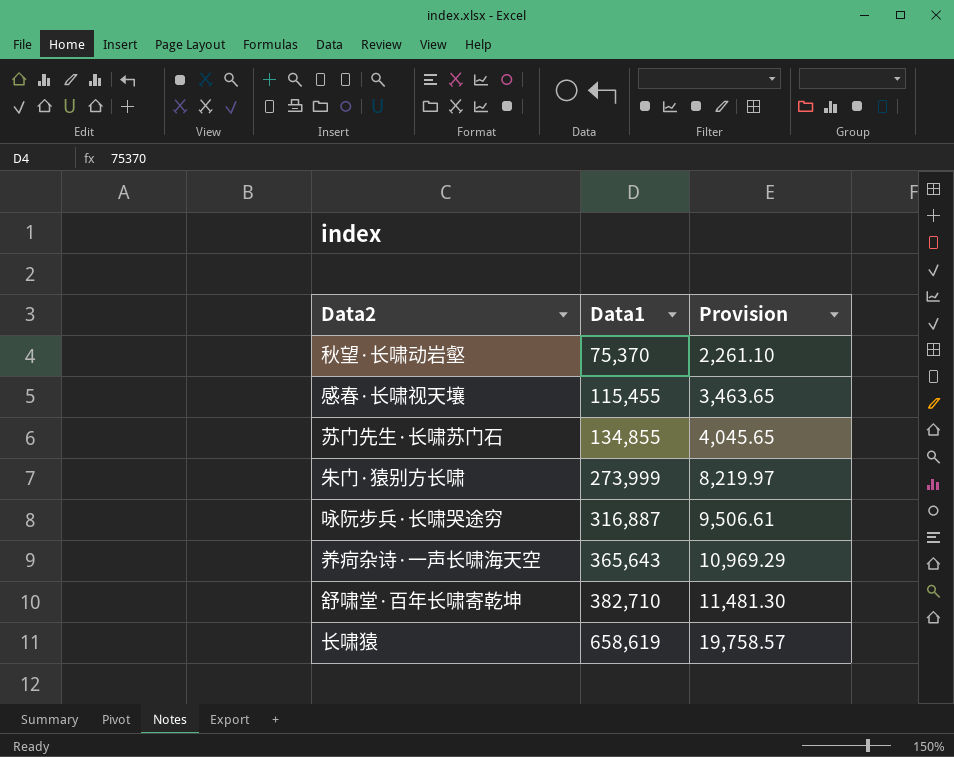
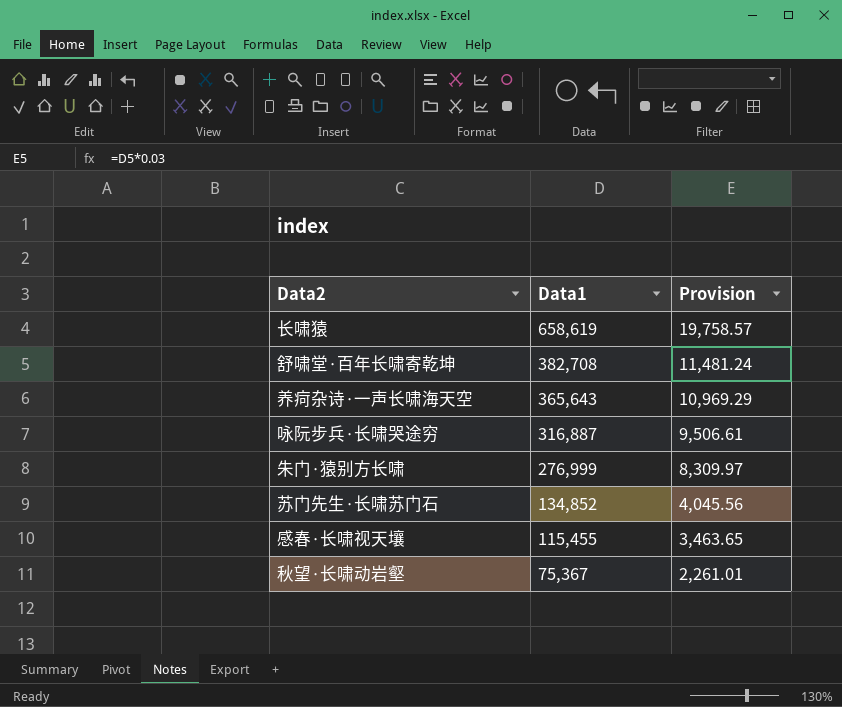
row order: Data1 ascending -> Data1 descending
舒啸堂·百年长啸寄乾坤 | Data1: 382,710 -> 382,708
舒啸堂·百年长啸寄乾坤 | Provision: 11,481.30 -> 11,481.24
朱门·猿别方长啸 | Data1: 273,999 -> 276,999
朱门·猿别方长啸 | Provision: 8,219.97 -> 8,309.97
苏门先生·长啸苏门石 | Data1: 134,855 -> 134,852
苏门先生·长啸苏门石 | Provision: 4,045.65 -> 4,045.56
秋望·长啸动岩壑 | Data1: 75,370 -> 75,367
秋望·长啸动岩壑 | Provision: 2,261.10 -> 2,261.01

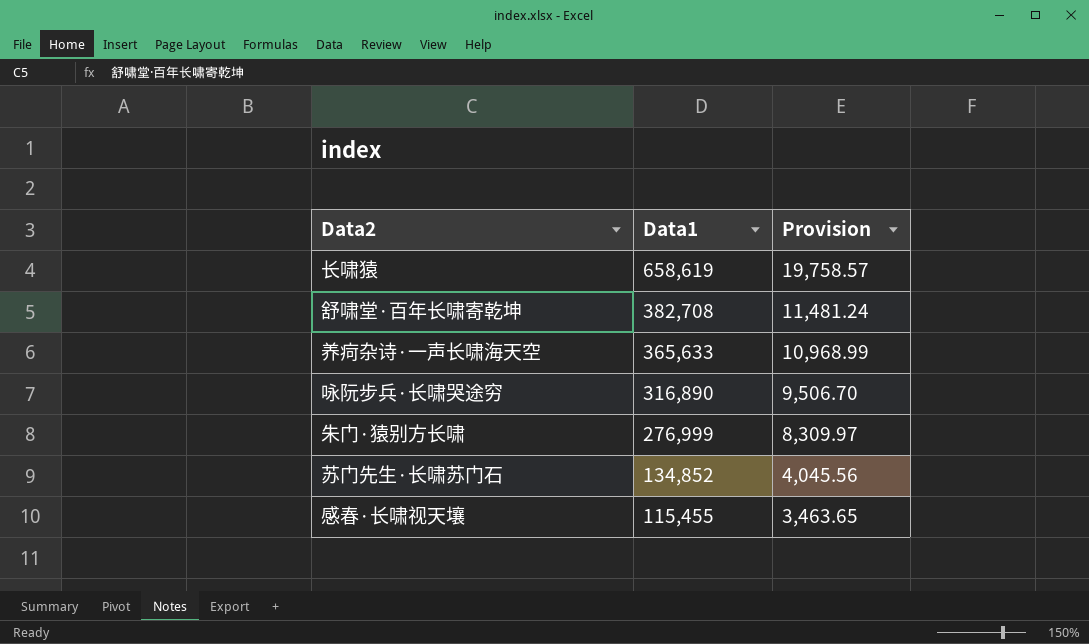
row 秋望·长啸动岩壑: 75,367 | 2,261.01 -> none
养疴杂诗·一声长啸海天空 | Data1: 365,643 -> 365,633
养疴杂诗·一声长啸海天空 | Provision: 10,969.29 -> 10,968.99
咏阮步兵·长啸哭途穷 | Data1: 316,887 -> 316,890
咏阮步兵·长啸哭途穷 | Provision: 9,506.61 -> 9,506.70

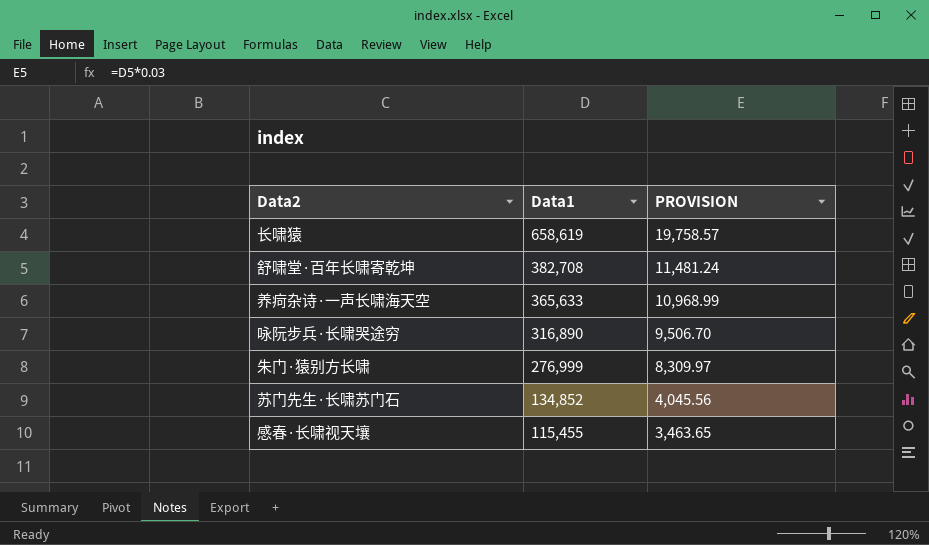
column name: Provision -> PROVISION

